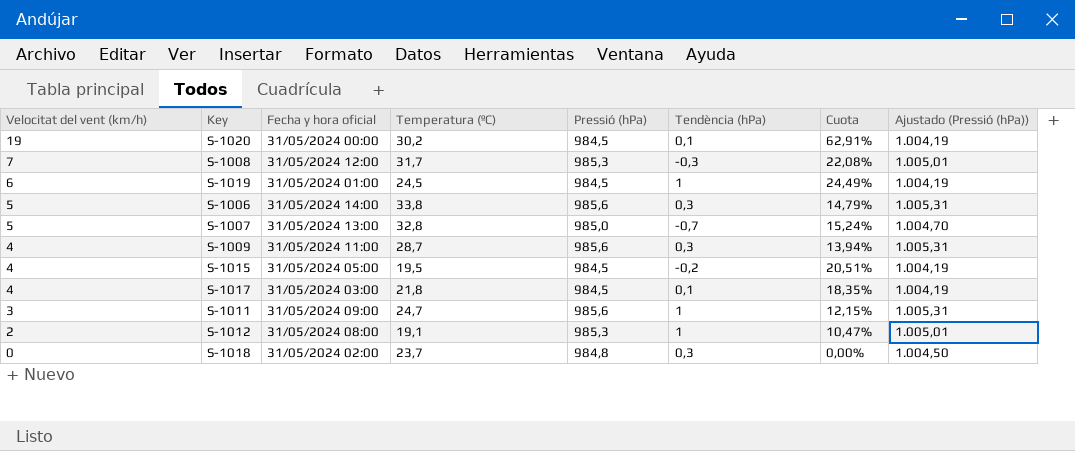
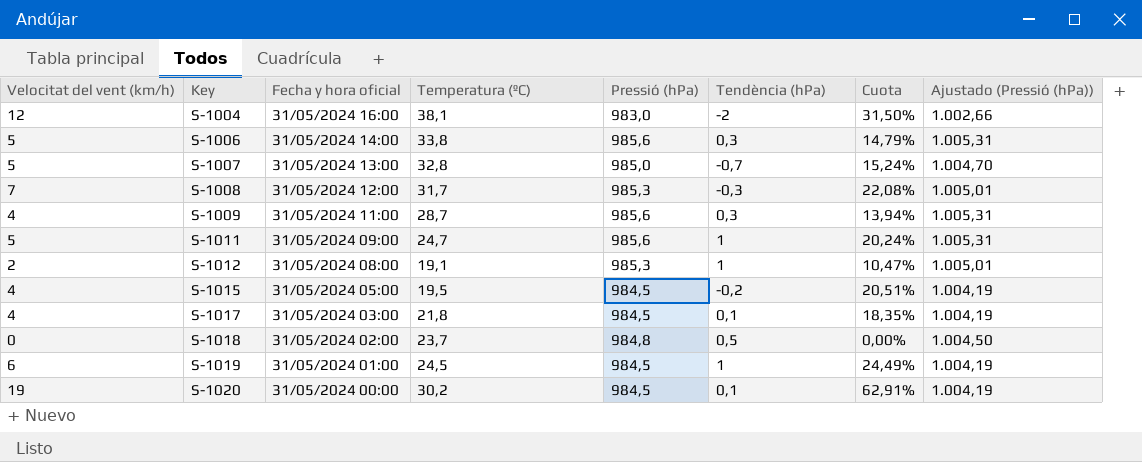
row order: Velocitat del vent (km/h) descending -> Key ascending
row S-1004: none -> 12 | 31/05/2024 16:00 | 38,1 | 983,0 | -2 | 31,50% | 1.002,66
S-1011 | Velocitat del vent (km/h): 3 -> 5
S-1011 | Cuota: 12,15% -> 20,24%
S-1018 | Tendència (hPa): 0,3 -> 0,5

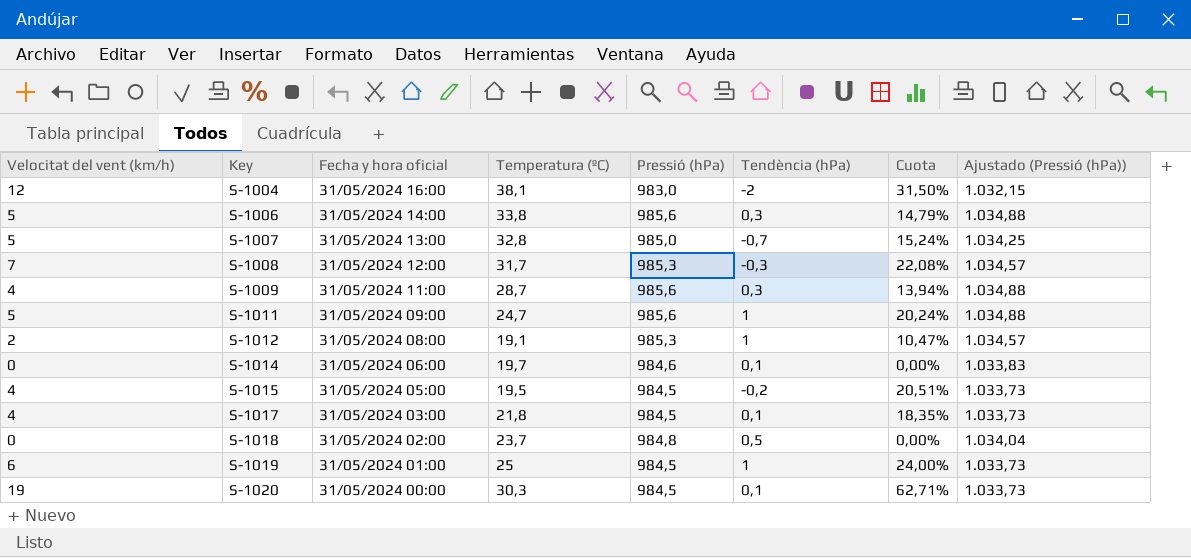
column Ajustado (Pressió (hPa)) | formula: [Pressió (hPa)] * 1,02 -> [Pressió (hPa)] * 1,05
row S-1014: none -> 0 | 31/05/2024 06:00 | 19,7 | 984,6 | 0,1 | 0,00% | 1.033,83
S-1019 | Temperatura (ºC): 24,5 -> 25
S-1019 | Cuota: 24,49% -> 24,00%
S-1020 | Temperatura (ºC): 30,2 -> 30,3
S-1020 | Cuota: 62,91% -> 62,71%

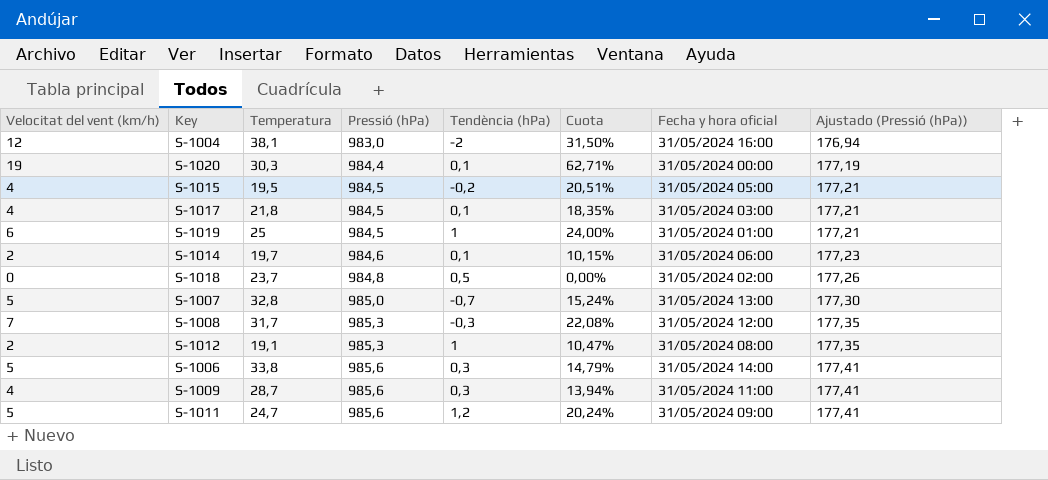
row order: Key ascending -> Pressió (hPa) ascending
column name: Temperatura (ºC) -> Temperatura
column Fecha y hora oficial | position: 3 -> 7
column Ajustado (Pressió (hPa)) | formula: [Pressió (hPa)] * 1,05 -> [Pressió (hPa)] * 0,18
S-1020 | Pressió (hPa): 984,5 -> 984,4
S-1014 | Velocitat del vent (km/h): 0 -> 2
S-1014 | Cuota: 0,00% -> 10,15%
S-1011 | Tendència (hPa): 1 -> 1,2

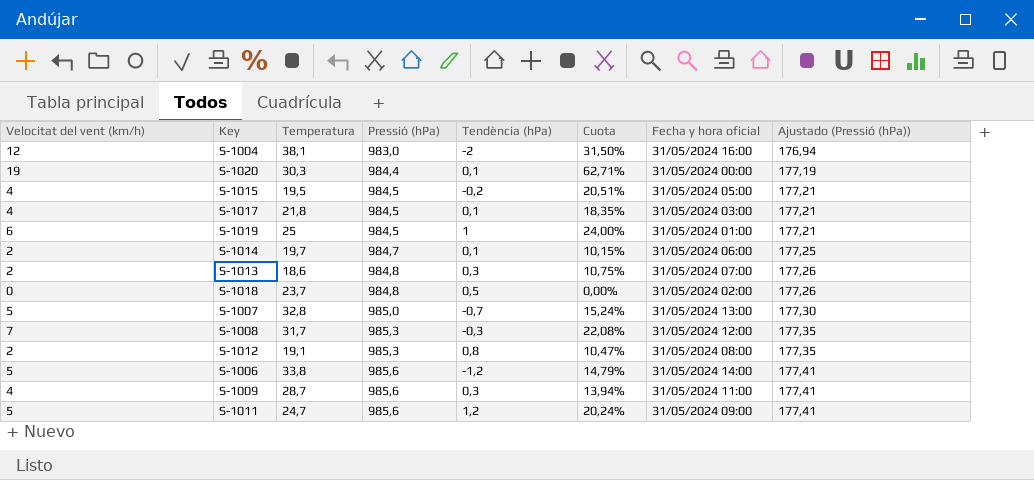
S-1014 | Pressió (hPa): 984,6 -> 984,7
S-1014 | Ajustado (Pressió (hPa)): 177,23 -> 177,25
row S-1013: none -> 2 | 18,6 | 984,8 | 0,3 | 10,75% | 31/05/2024 07:00 | 177,26
S-1012 | Tendència (hPa): 1 -> 0,8
S-1006 | Tendència (hPa): 0,3 -> -1,2

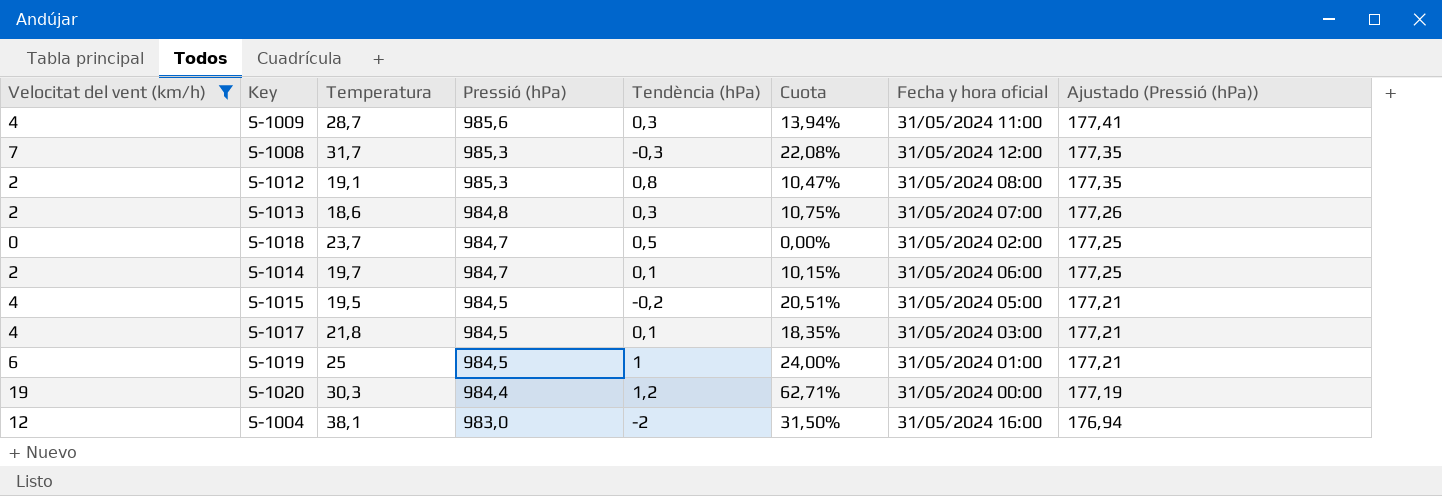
filter: none -> Velocitat del vent (km/h) != 5
row order: Pressió (hPa) ascending -> Pressió (hPa) descending
S-1018 | Pressió (hPa): 984,8 -> 984,7
S-1018 | Ajustado (Pressió (hPa)): 177,26 -> 177,25
S-1020 | Tendència (hPa): 0,1 -> 1,2

